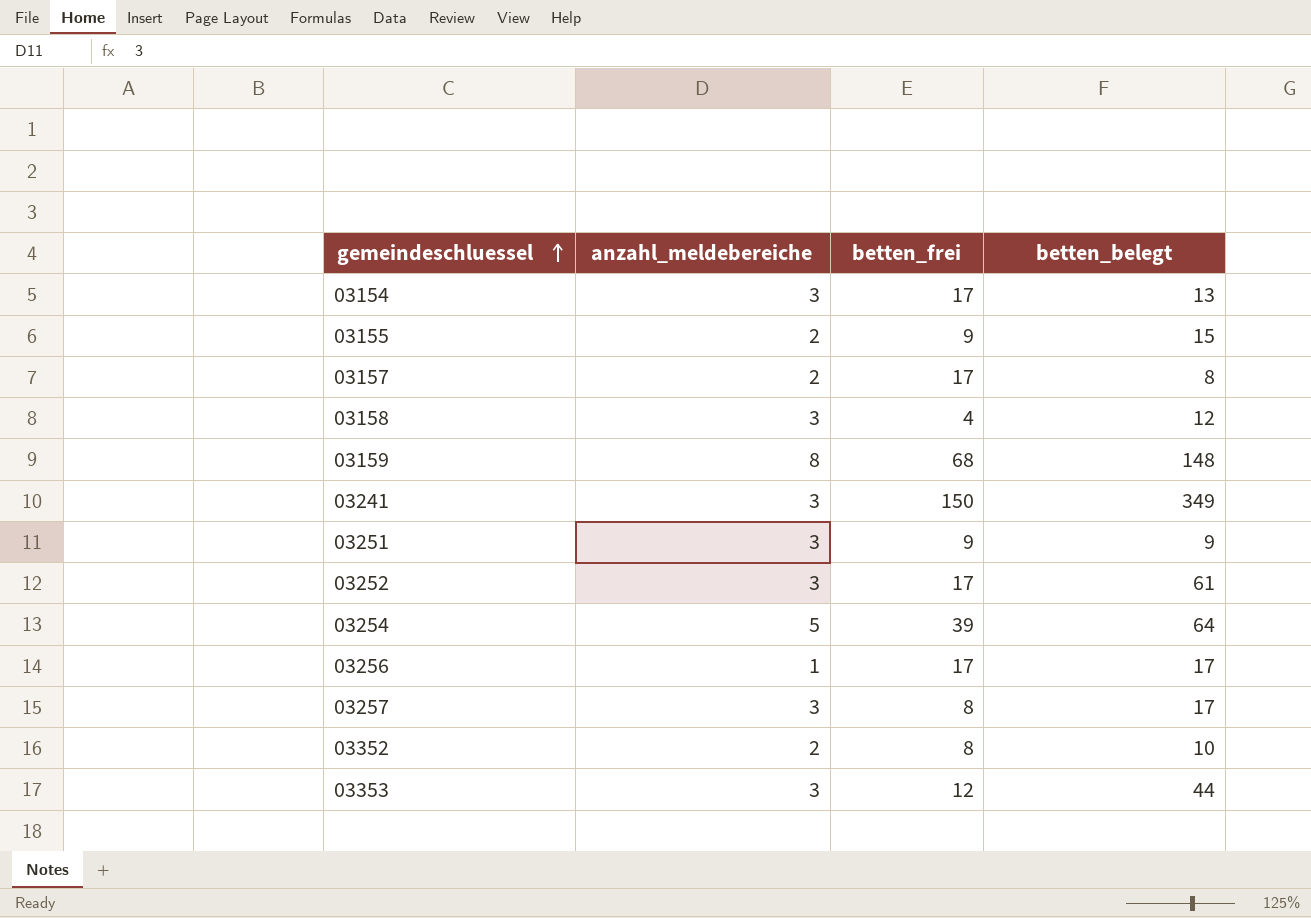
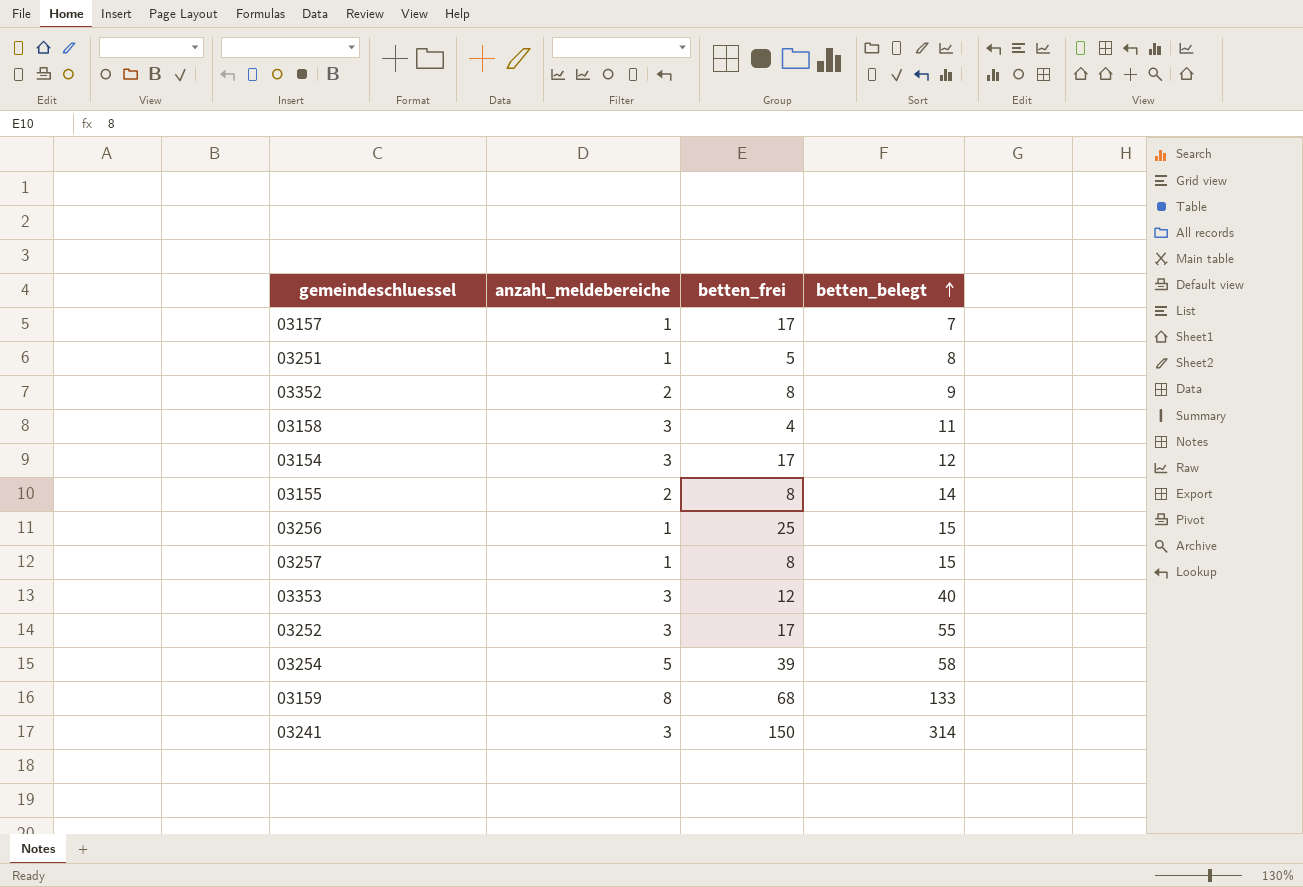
row order: gemeindeschluessel ascending -> betten_belegt ascending
03157 | anzahl_meldebereiche: 2 -> 1
03157 | betten_belegt: 8 -> 7
03251 | anzahl_meldebereiche: 3 -> 1
03251 | betten_frei: 9 -> 5
03251 | betten_belegt: 9 -> 8
03352 | betten_belegt: 10 -> 9
03158 | betten_belegt: 12 -> 11
03154 | betten_belegt: 13 -> 12
03155 | betten_frei: 9 -> 8
03155 | betten_belegt: 15 -> 14
03256 | betten_frei: 17 -> 25
03256 | betten_belegt: 17 -> 15
03257 | anzahl_meldebereiche: 3 -> 1
03257 | betten_belegt: 17 -> 15
03353 | betten_belegt: 44 -> 40
03252 | betten_belegt: 61 -> 55
03254 | betten_belegt: 64 -> 58
03159 | betten_belegt: 148 -> 133
03241 | betten_belegt: 349 -> 314

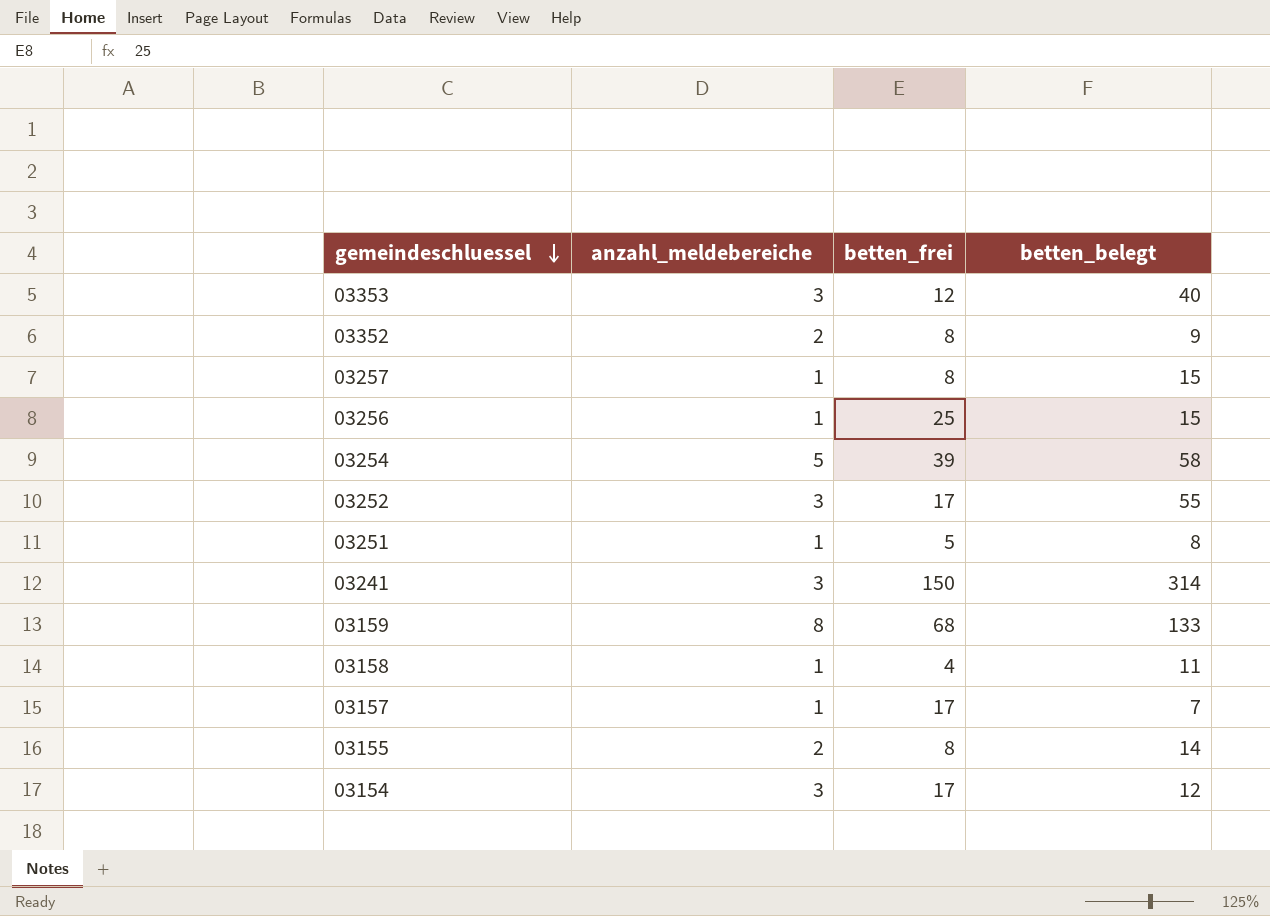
row order: betten_belegt ascending -> gemeindeschluessel descending
03158 | anzahl_meldebereiche: 3 -> 1

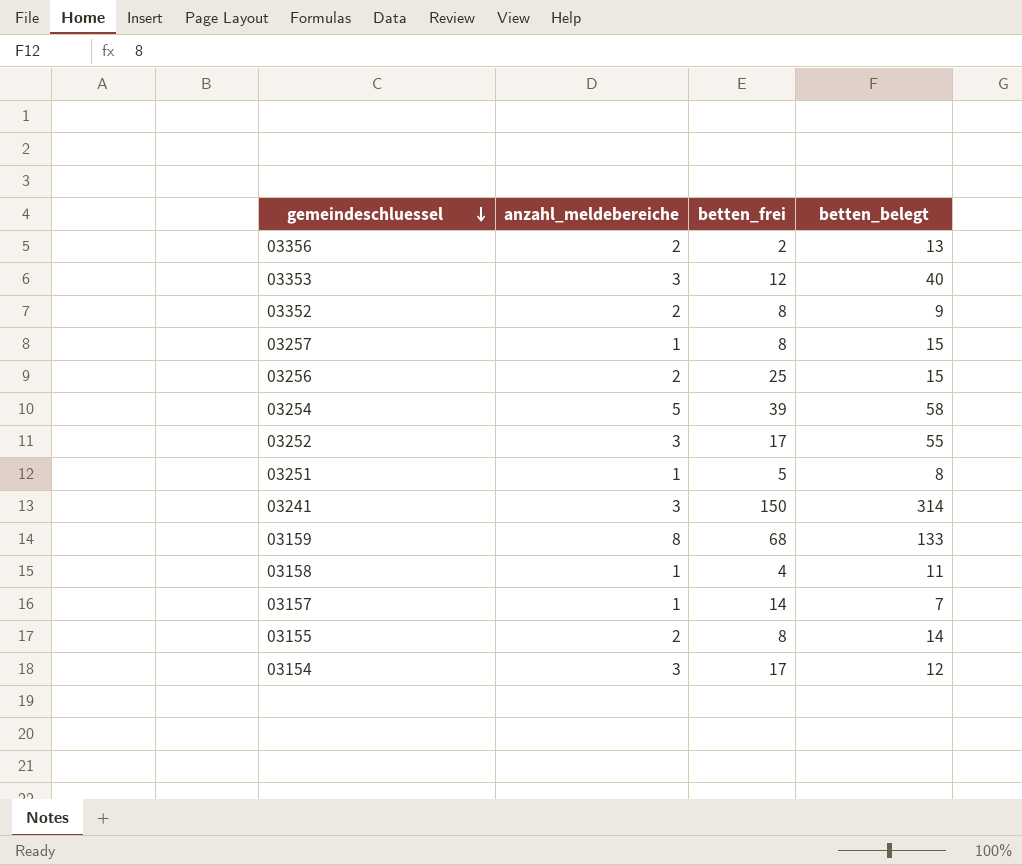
row 03356: none -> 2 | 2 | 13
03256 | anzahl_meldebereiche: 1 -> 2
03157 | betten_frei: 17 -> 14

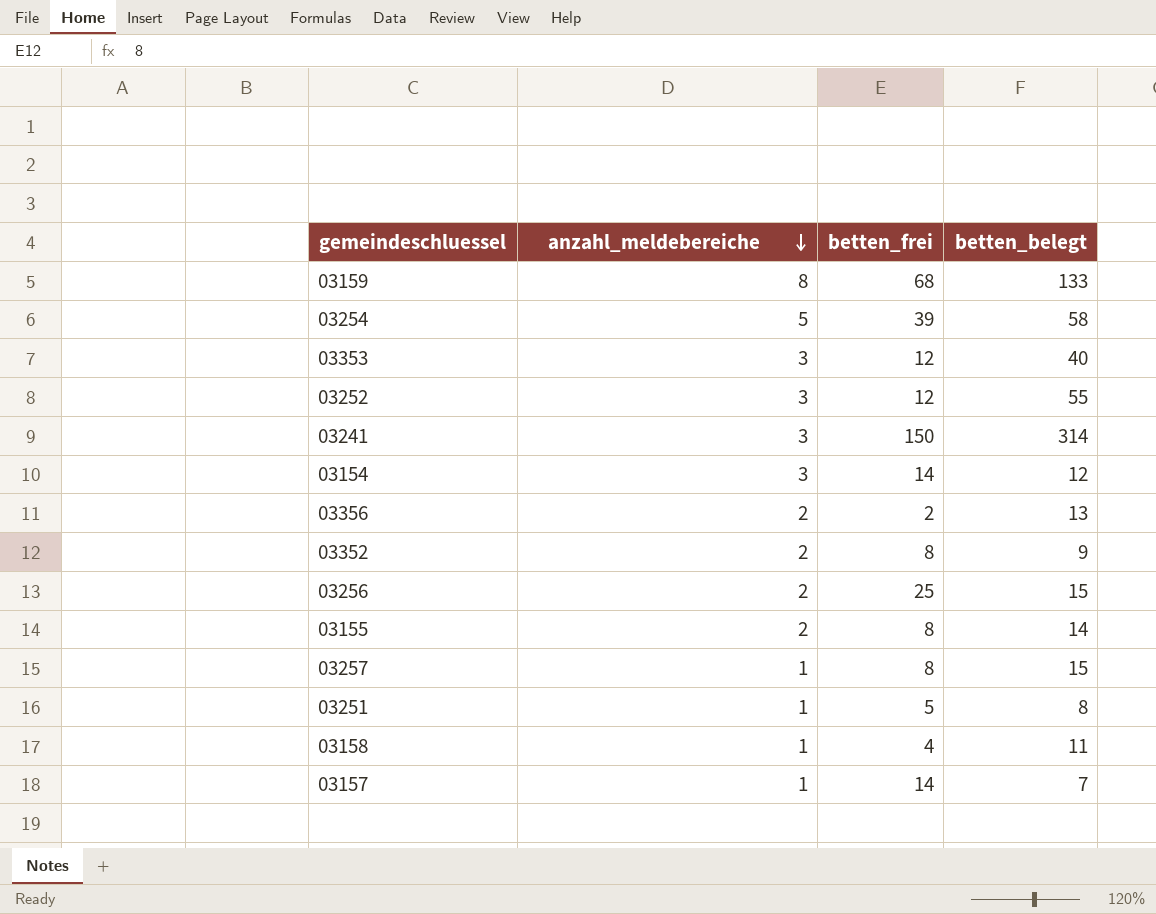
row order: gemeindeschluessel descending -> anzahl_meldebereiche descending
03252 | betten_frei: 17 -> 12
03154 | betten_frei: 17 -> 14

